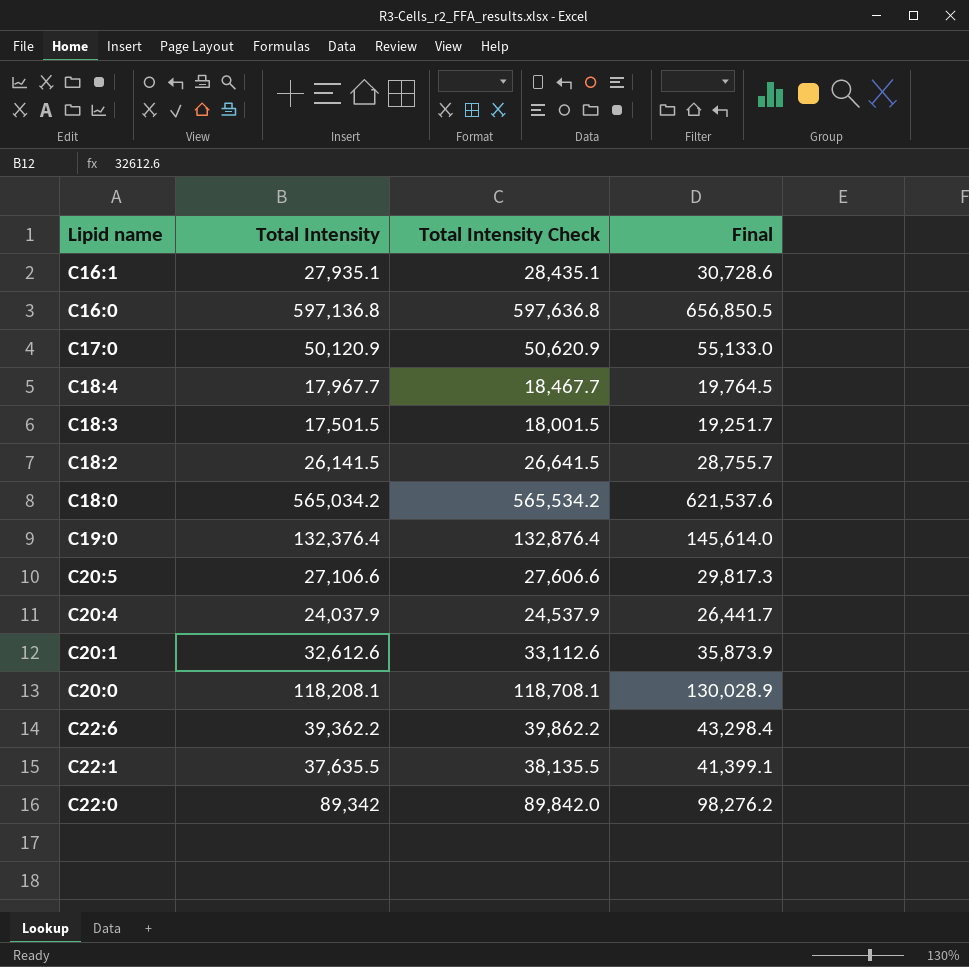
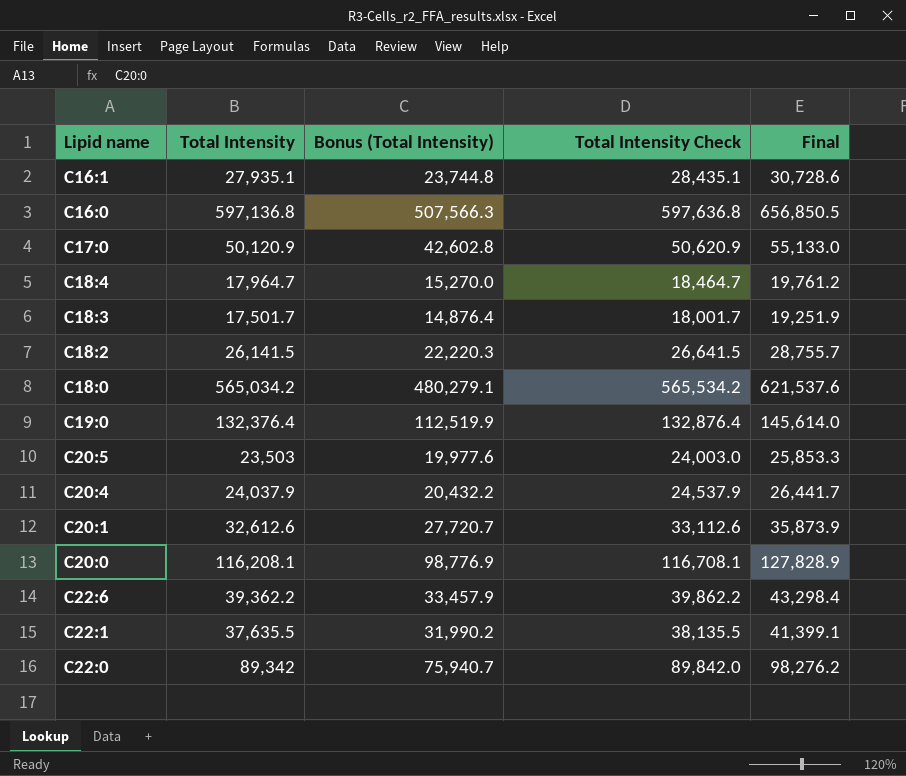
column Bonus (Total Intensity) | formula: none -> [Total Intensity] * 0.85
C18:4 | Total Intensity: 17,967.7 -> 17,964.7
C18:4 | Total Intensity Check: 18,467.7 -> 18,464.7
C18:4 | Final: 19,764.5 -> 19,761.2
C18:3 | Total Intensity: 17,501.5 -> 17,501.7
C18:3 | Total Intensity Check: 18,001.5 -> 18,001.7
C18:3 | Final: 19,251.7 -> 19,251.9
C20:5 | Total Intensity: 27,106.6 -> 23,503
C20:5 | Total Intensity Check: 27,606.6 -> 24,003.0
C20:5 | Final: 29,817.3 -> 25,853.3
C20:0 | Total Intensity: 118,208.1 -> 116,208.1
C20:0 | Total Intensity Check: 118,708.1 -> 116,708.1
C20:0 | Final: 130,028.9 -> 127,828.9

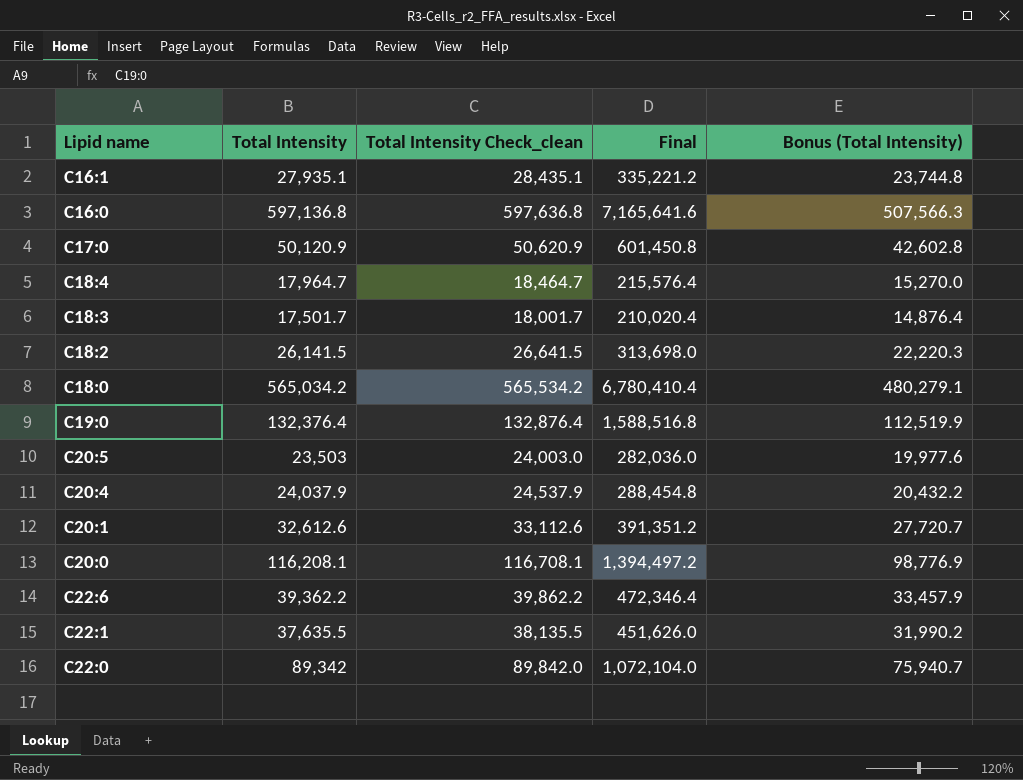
column name: Total Intensity Check -> Total Intensity Check_clean
column Final | formula: [Total Intensity] * 1.1 -> [Total Intensity] * 12
column Bonus (Total Intensity) | position: 3 -> 5

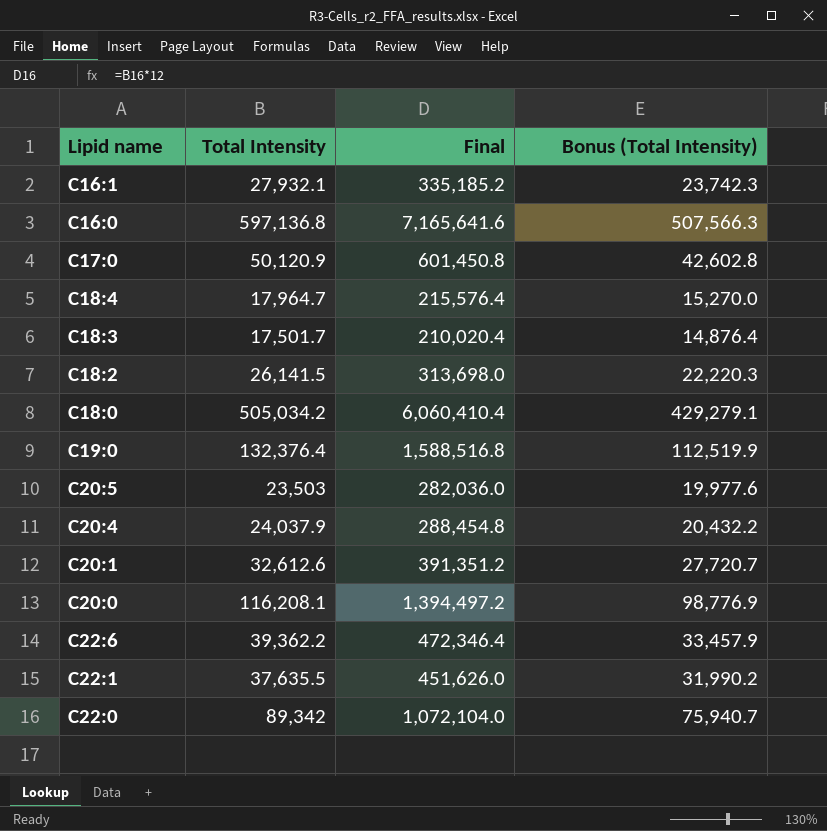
column Total Intensity Check_clean | formula: [Total Intensity] + 500 -> none
C16:1 | Total Intensity: 27,935.1 -> 27,932.1
C16:1 | Final: 335,221.2 -> 335,185.2
C16:1 | Bonus (Total Intensity): 23,744.8 -> 23,742.3
C18:0 | Total Intensity: 565,034.2 -> 505,034.2
C18:0 | Final: 6,780,410.4 -> 6,060,410.4
C18:0 | Bonus (Total Intensity): 480,279.1 -> 429,279.1

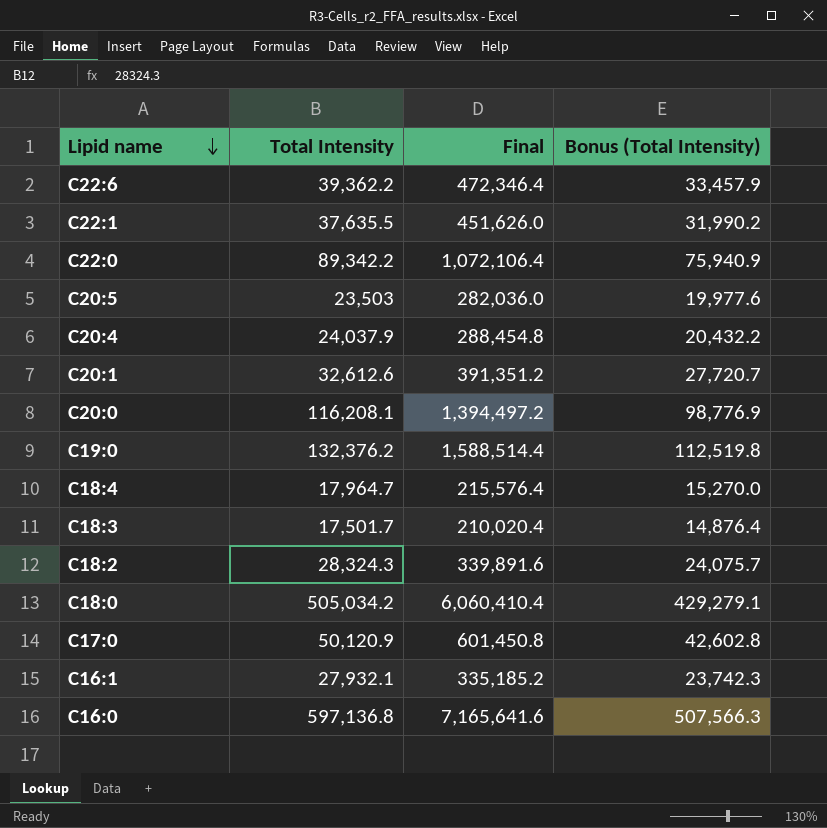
row order: none -> Lipid name descending
C22:0 | Total Intensity: 89,342 -> 89,342.2
C22:0 | Final: 1,072,104.0 -> 1,072,106.4
C22:0 | Bonus (Total Intensity): 75,940.7 -> 75,940.9
C19:0 | Total Intensity: 132,376.4 -> 132,376.2
C19:0 | Final: 1,588,516.8 -> 1,588,514.4
C19:0 | Bonus (Total Intensity): 112,519.9 -> 112,519.8
C18:2 | Total Intensity: 26,141.5 -> 28,324.3
C18:2 | Final: 313,698.0 -> 339,891.6
C18:2 | Bonus (Total Intensity): 22,220.3 -> 24,075.7

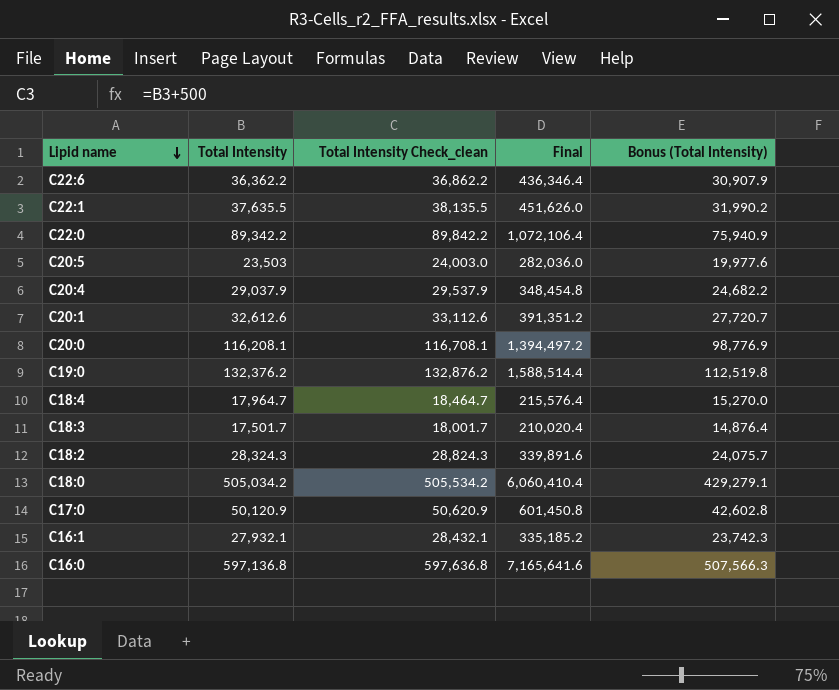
column Total Intensity Check_clean | formula: none -> [Total Intensity] + 500
C22:6 | Total Intensity: 39,362.2 -> 36,362.2
C22:6 | Final: 472,346.4 -> 436,346.4
C22:6 | Bonus (Total Intensity): 33,457.9 -> 30,907.9
C20:4 | Total Intensity: 24,037.9 -> 29,037.9
C20:4 | Final: 288,454.8 -> 348,454.8
C20:4 | Bonus (Total Intensity): 20,432.2 -> 24,682.2

